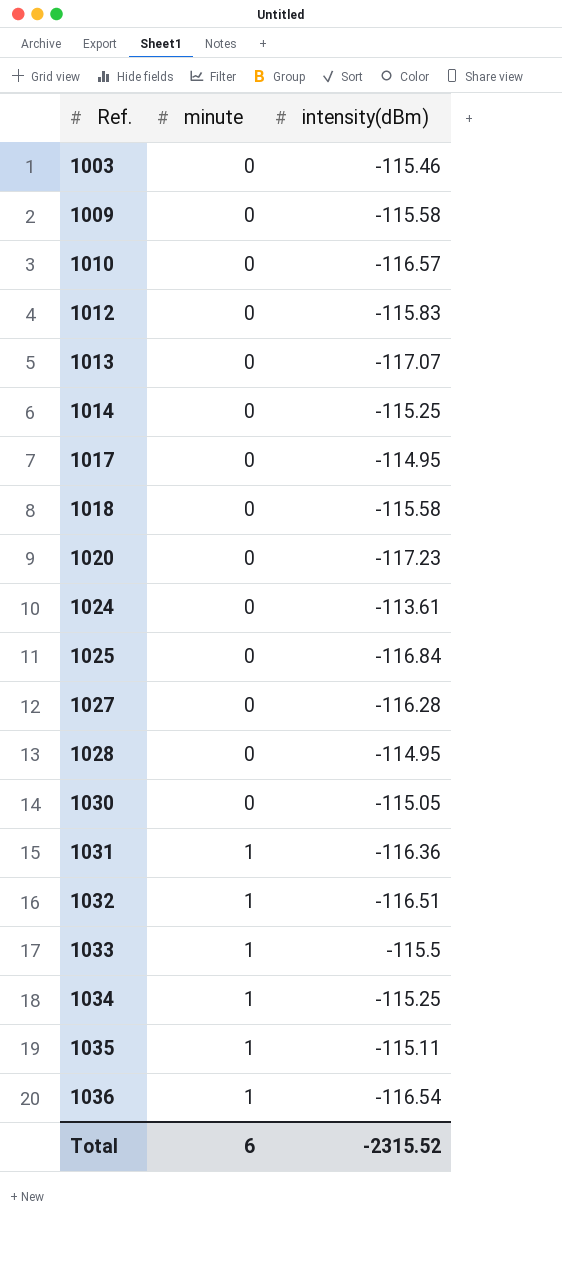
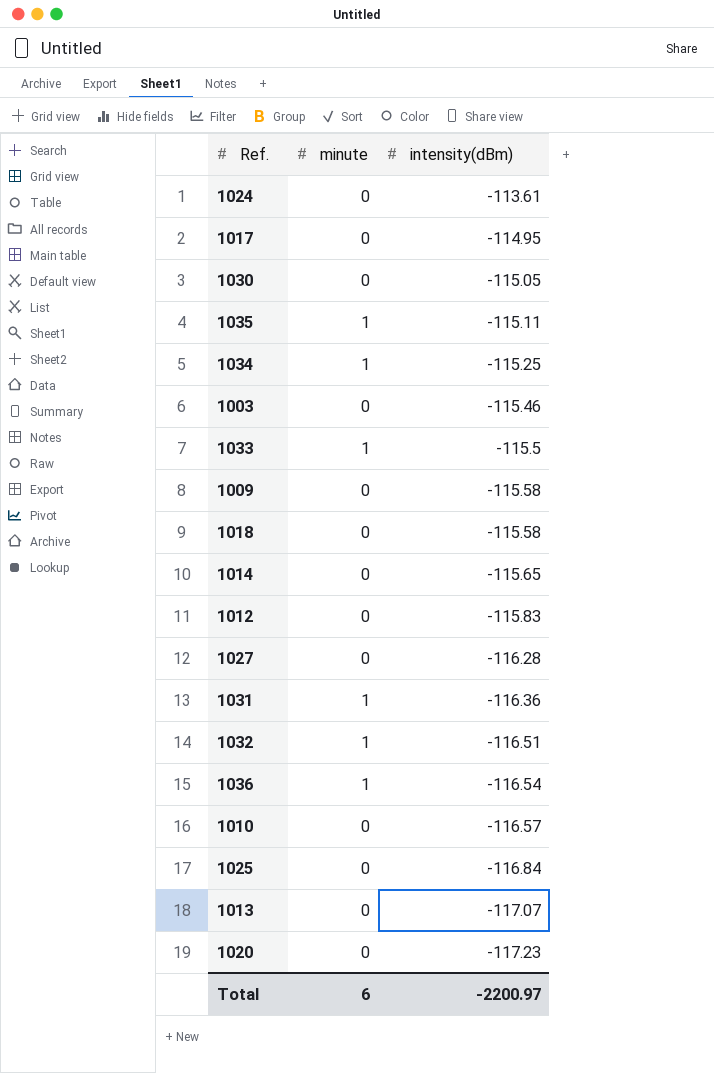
row order: Ref. ascending -> intensity(dBm) descending
row 1028: 0 | -114.95 -> none
1014 | intensity(dBm): -115.25 -> -115.65
Total | intensity(dBm): -2315.52 -> -2200.97

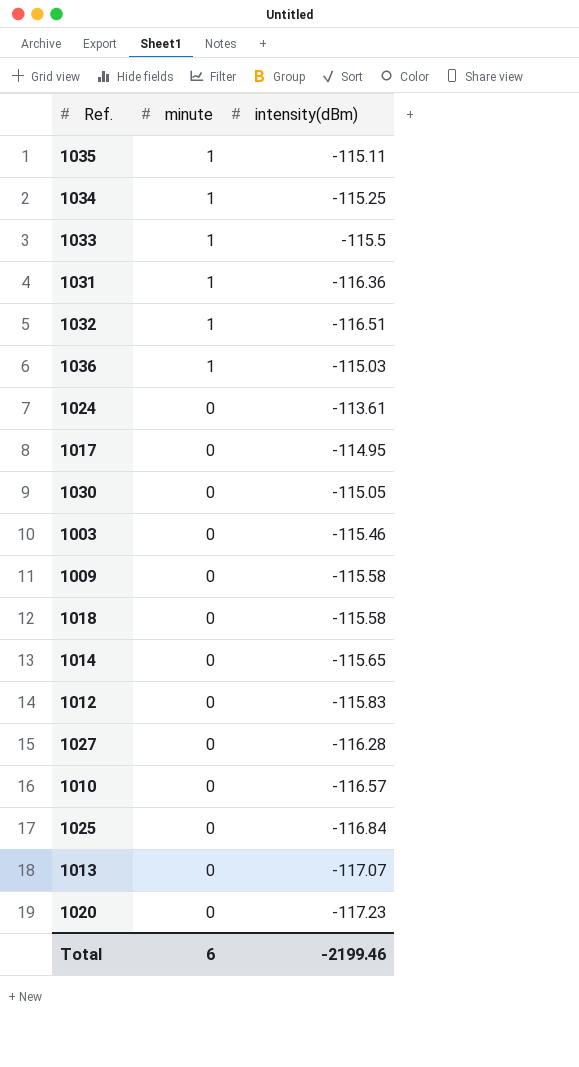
row order: intensity(dBm) descending -> minute descending
1036 | intensity(dBm): -116.54 -> -115.03
Total | intensity(dBm): -2200.97 -> -2199.46

